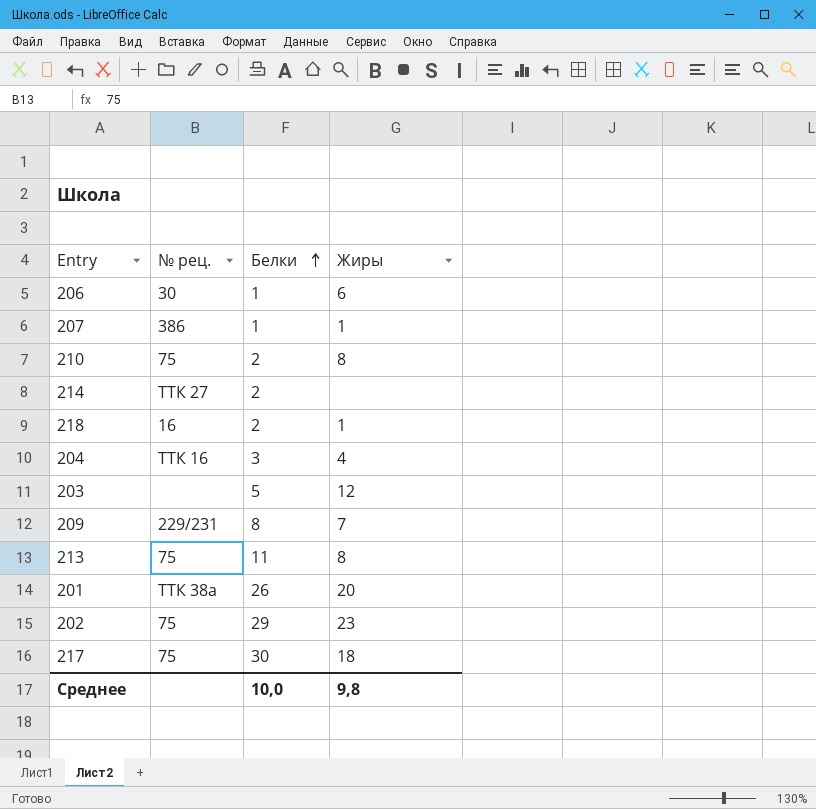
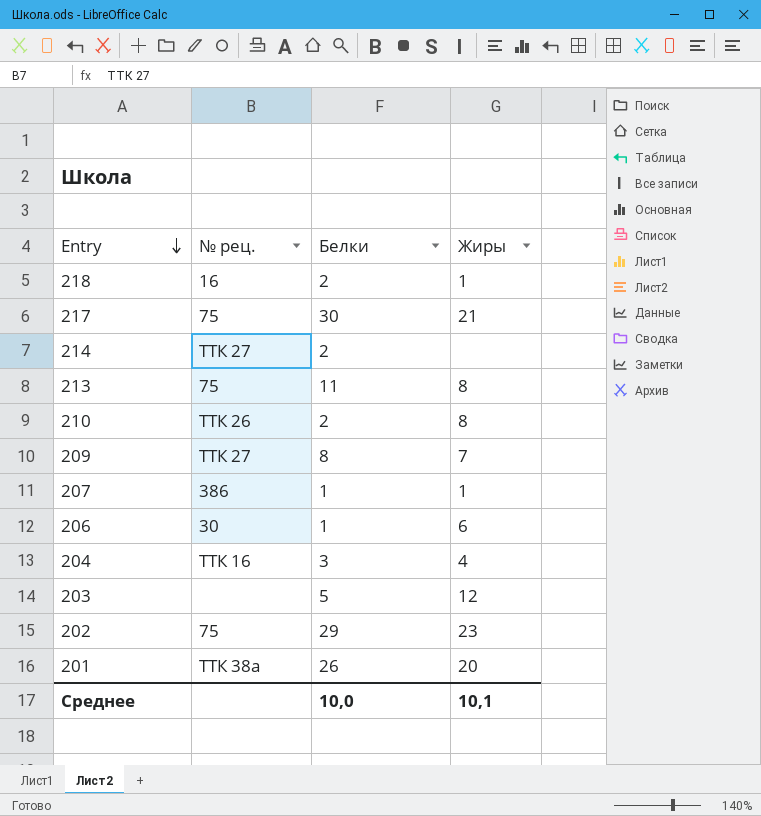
row order: Белки ascending -> Entry descending
217 | Жиры: 18 -> 21
210 | № рец.: 75 -> ТТК 26
209 | № рец.: 229/231 -> ТТК 27
Среднее | Жиры: 9,8 -> 10,1

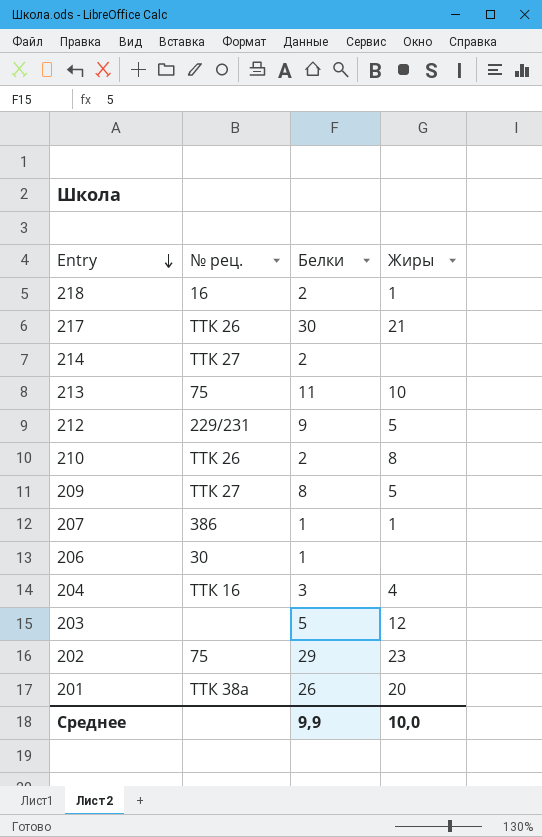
217 | № рец.: 75 -> ТТК 26
213 | Жиры: 8 -> 10
row 212: none -> 229/231 | 9 | 5
209 | Жиры: 7 -> 5
206 | Жиры: 6 -> none
Среднее | Белки: 10,0 -> 9,9
Среднее | Жиры: 10,1 -> 10,0

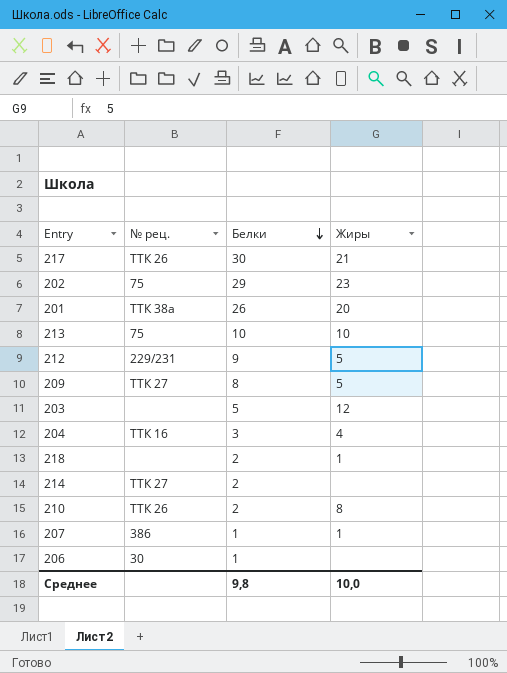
row order: Entry descending -> Белки descending
213 | Белки: 11 -> 10
218 | № рец.: 16 -> none
Среднее | Белки: 9,9 -> 9,8

